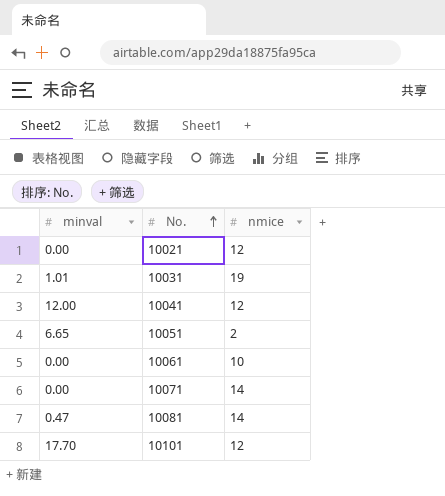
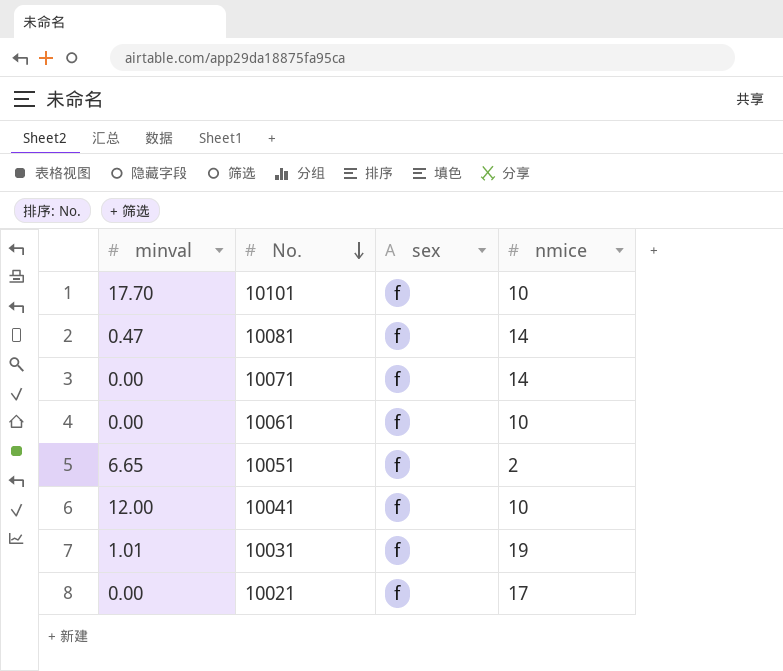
row order: No. ascending -> No. descending
column sex | position: none -> 3
10101 | nmice: 12 -> 10
10041 | nmice: 12 -> 10
10021 | nmice: 12 -> 17

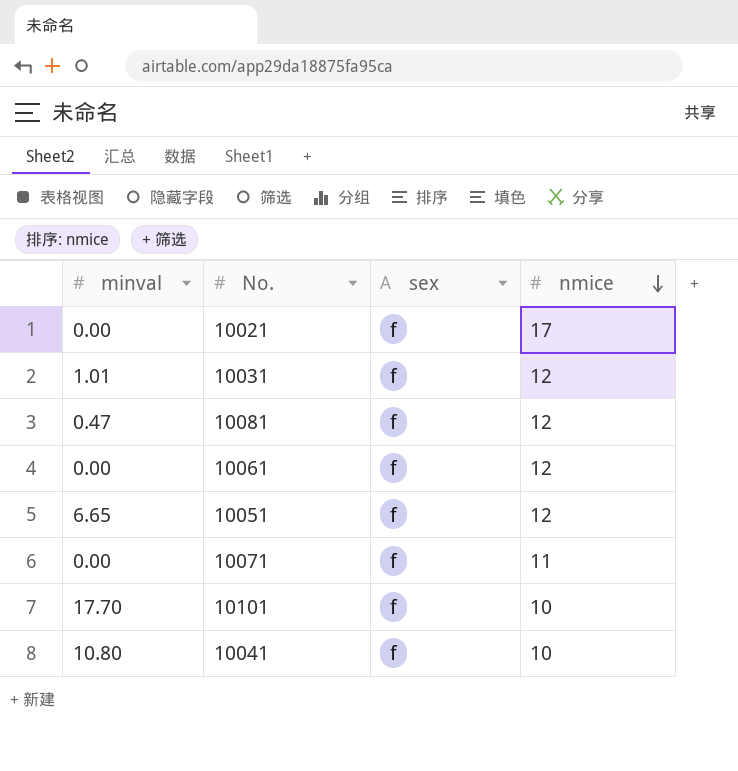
row order: No. descending -> nmice descending
10031 | nmice: 19 -> 12
10081 | nmice: 14 -> 12
10061 | nmice: 10 -> 12
10051 | nmice: 2 -> 12
10071 | nmice: 14 -> 11
10041 | minval: 12.00 -> 10.80

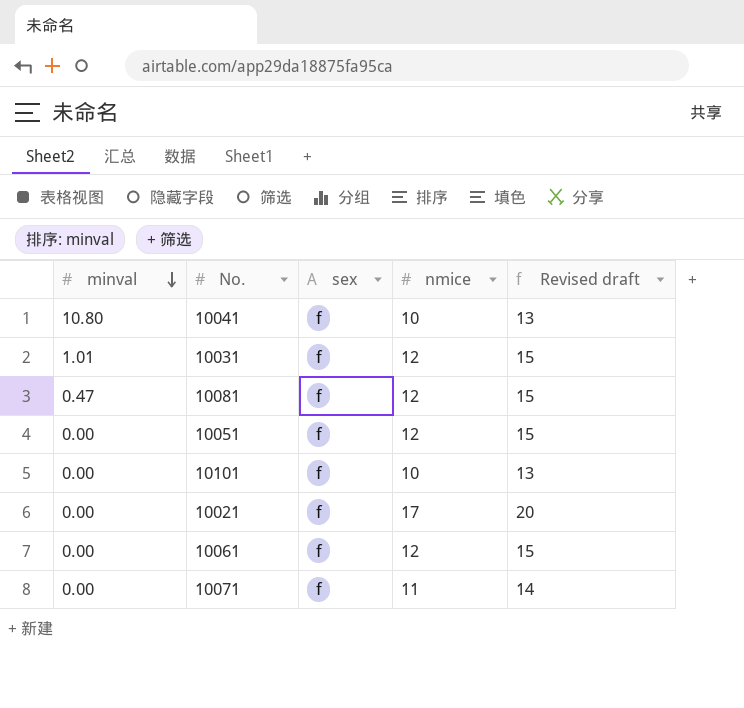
row order: nmice descending -> minval descending
column Revised draft | formula: none -> [nmice] + 3
10051 | minval: 6.65 -> 0.00
10101 | minval: 17.70 -> 0.00

